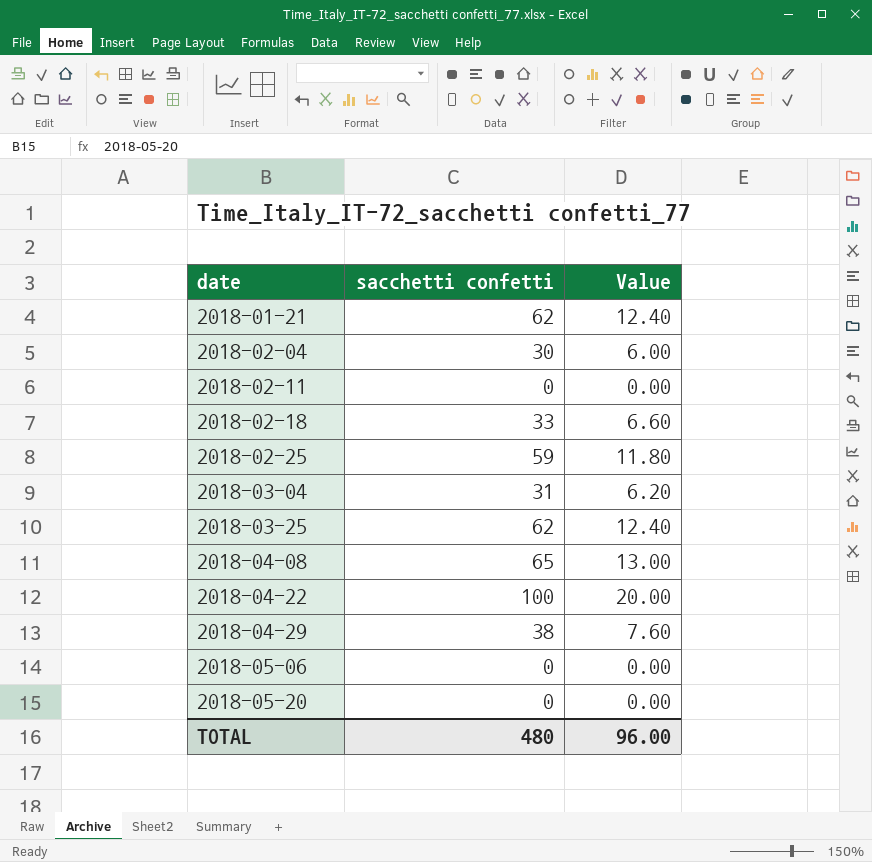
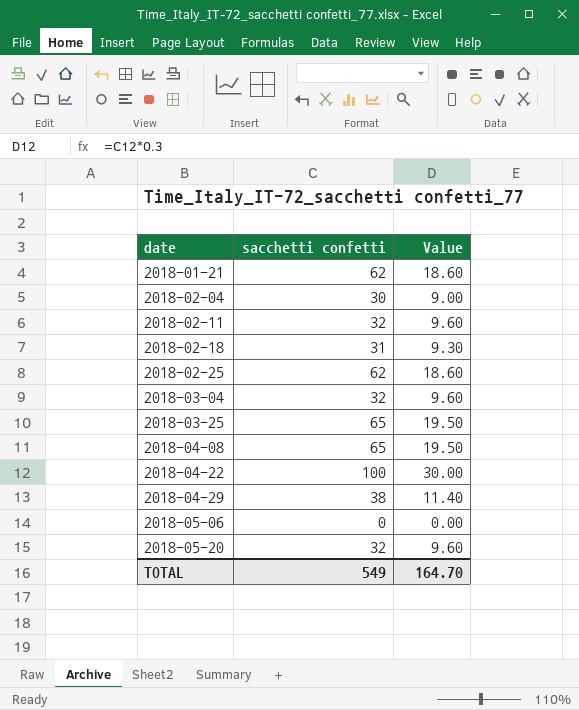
column Value | formula: [sacchetti confetti] * 0.2 -> [sacchetti confetti] * 0.3
2018-02-11 | sacchetti confetti: 0 -> 32
2018-02-18 | sacchetti confetti: 33 -> 31
2018-02-25 | sacchetti confetti: 59 -> 62
2018-03-04 | sacchetti confetti: 31 -> 32
2018-03-25 | sacchetti confetti: 62 -> 65
2018-05-20 | sacchetti confetti: 0 -> 32
TOTAL | sacchetti confetti: 480 -> 549
TOTAL | Value: 96.00 -> 164.70

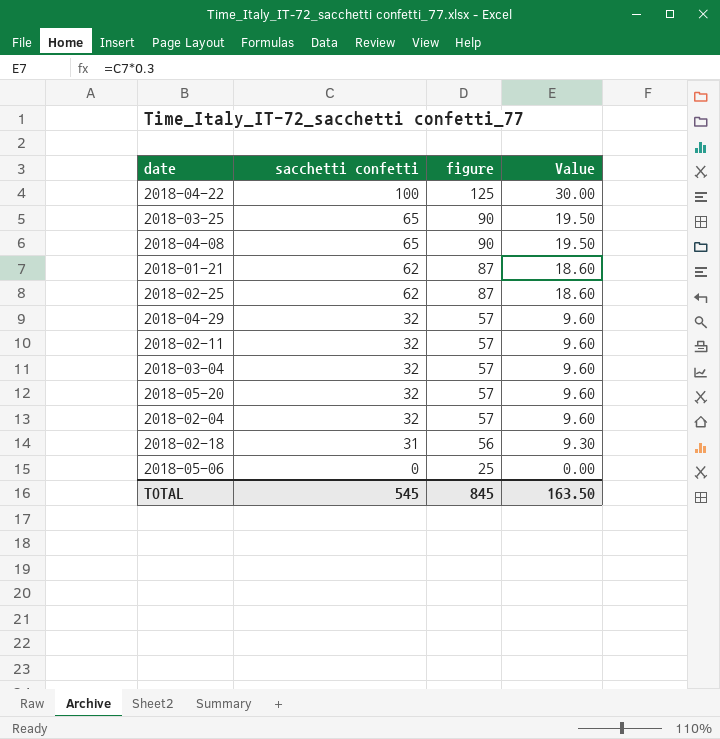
row order: date ascending -> sacchetti confetti descending
column figure | formula: none -> [sacchetti confetti] + 25
2018-04-29 | sacchetti confetti: 38 -> 32
2018-04-29 | Value: 11.40 -> 9.60
2018-02-04 | sacchetti confetti: 30 -> 32
2018-02-04 | Value: 9.00 -> 9.60
TOTAL | sacchetti confetti: 549 -> 545
TOTAL | Value: 164.70 -> 163.50

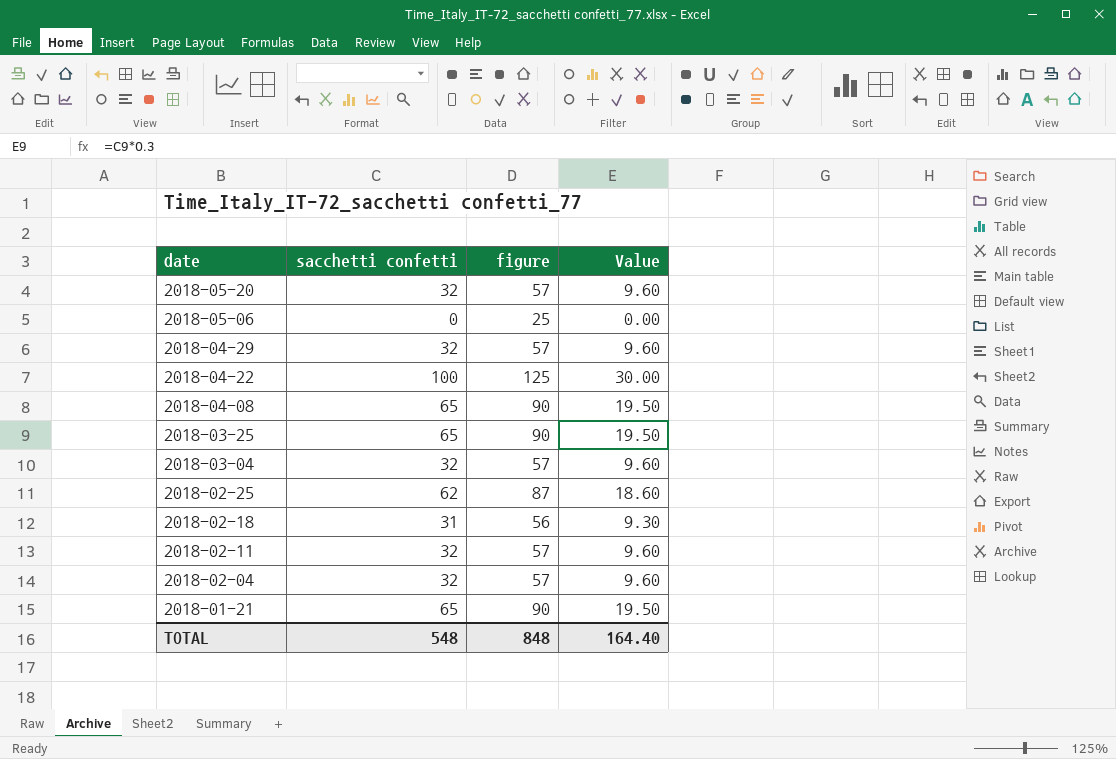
row order: sacchetti confetti descending -> date descending
2018-01-21 | sacchetti confetti: 62 -> 65
2018-01-21 | figure: 87 -> 90
2018-01-21 | Value: 18.60 -> 19.50
TOTAL | sacchetti confetti: 545 -> 548
TOTAL | figure: 845 -> 848
TOTAL | Value: 163.50 -> 164.40

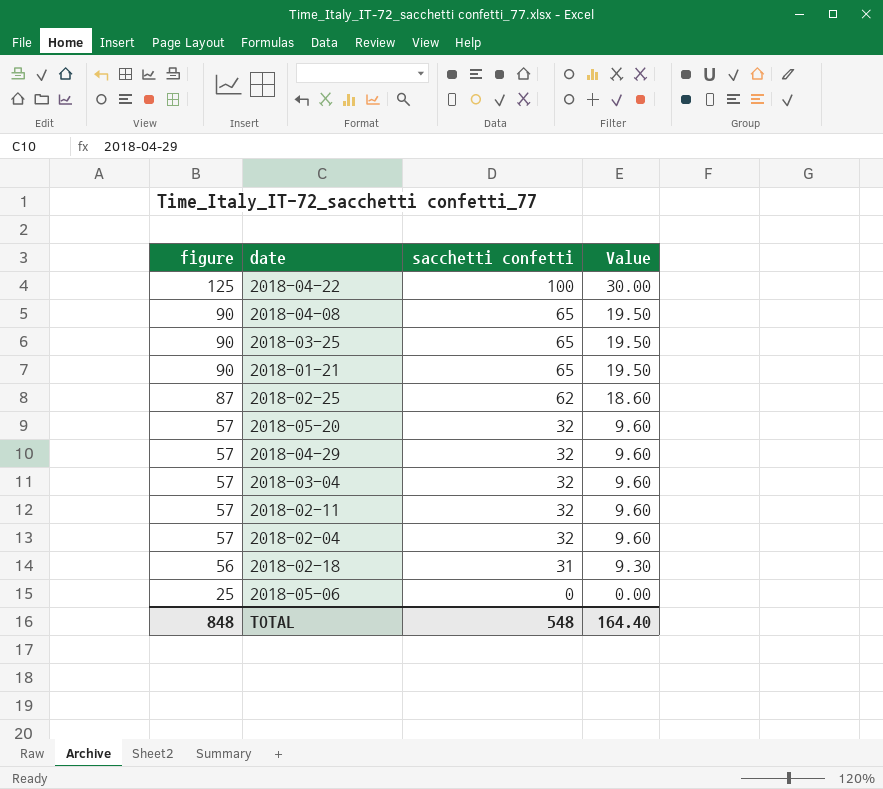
row order: date descending -> figure descending
column figure | position: 3 -> 1

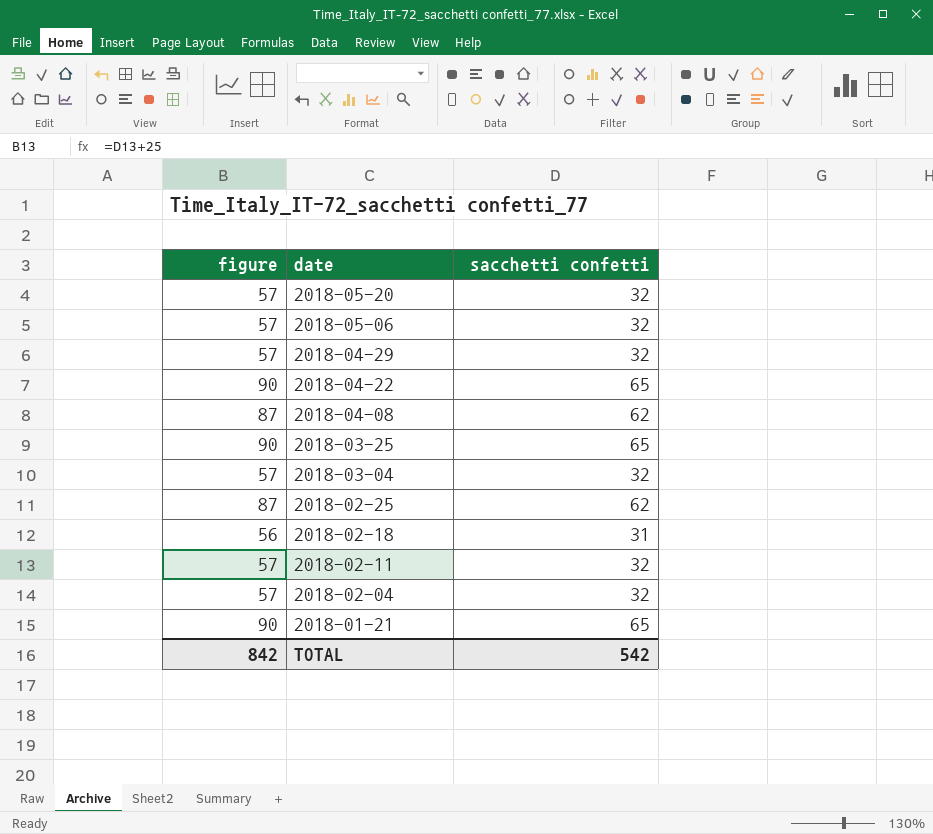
row order: figure descending -> date descending
column Value | formula: [sacchetti confetti] * 0.3 -> none
2018-05-06 | figure: 25 -> 57
2018-05-06 | sacchetti confetti: 0 -> 32
2018-04-22 | figure: 125 -> 90
2018-04-22 | sacchetti confetti: 100 -> 65
2018-04-08 | figure: 90 -> 87
2018-04-08 | sacchetti confetti: 65 -> 62
TOTAL | figure: 848 -> 842
TOTAL | sacchetti confetti: 548 -> 542

